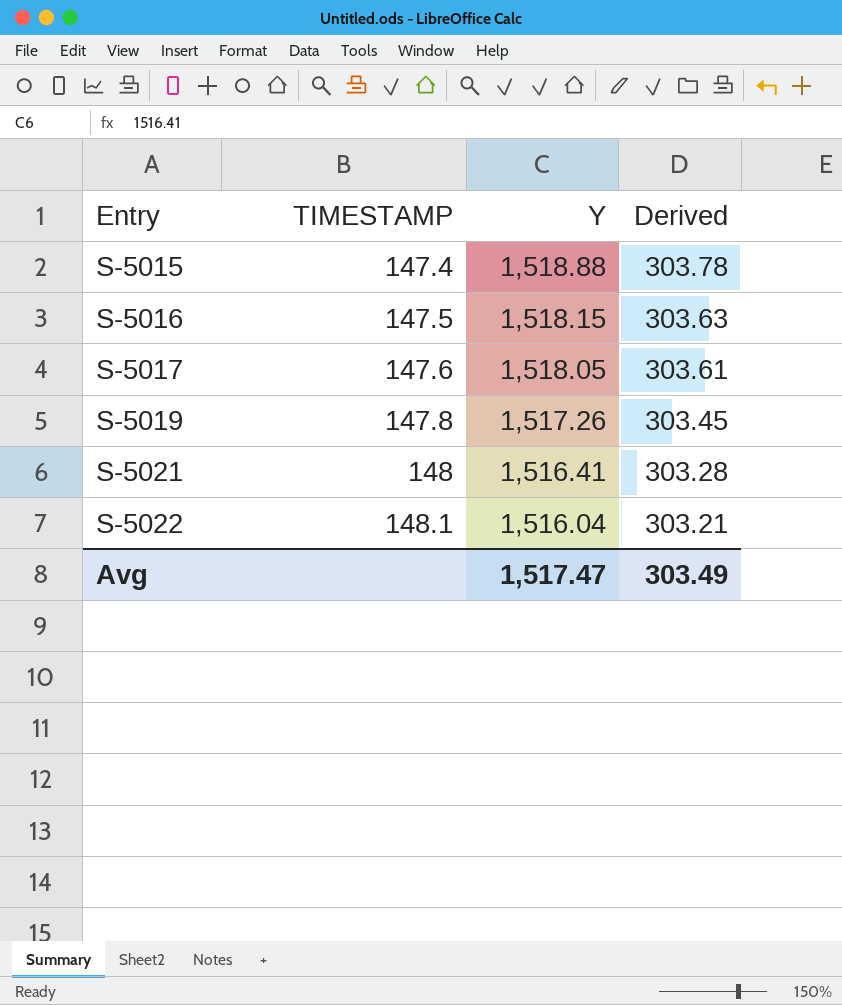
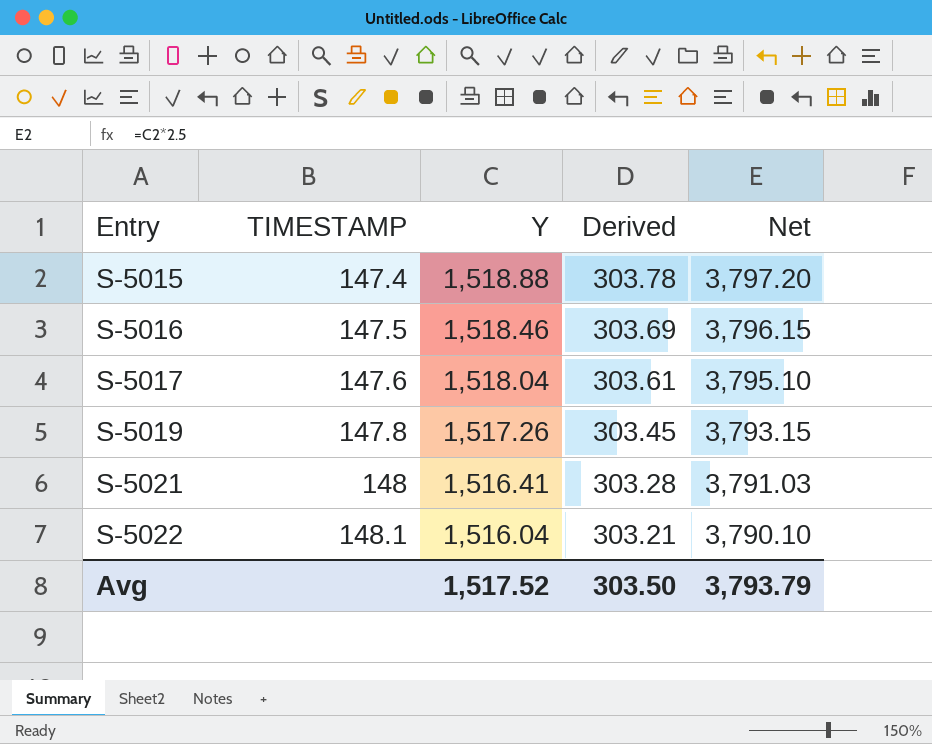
column Net | formula: none -> [Y] * 2.5
S-5016 | Y: 1,518.15 -> 1,518.46
S-5016 | Derived: 303.63 -> 303.69
S-5017 | Y: 1,518.05 -> 1,518.04
Avg | Y: 1,517.47 -> 1,517.52
Avg | Derived: 303.49 -> 303.50

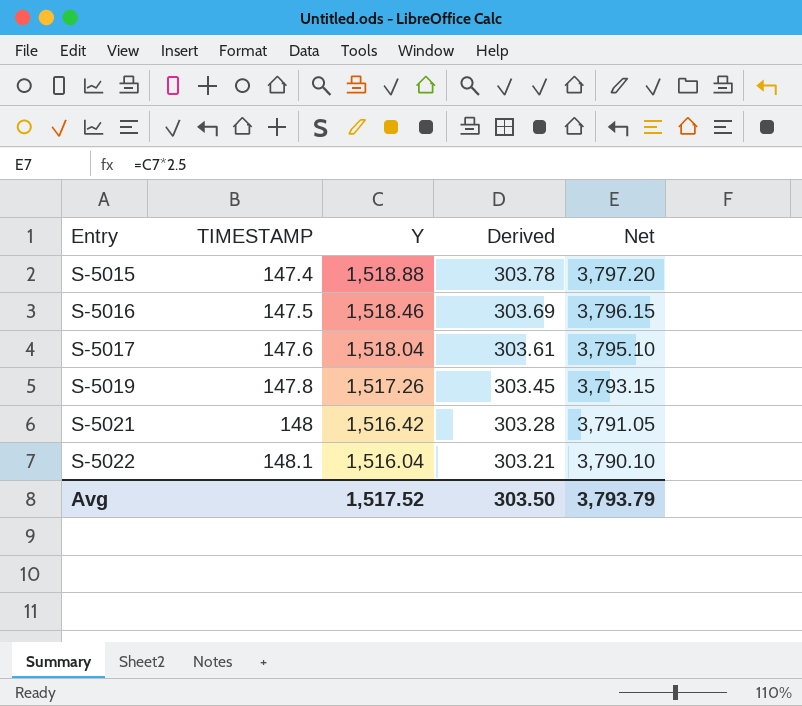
S-5021 | Y: 1,516.41 -> 1,516.42
S-5021 | Net: 3,791.03 -> 3,791.05

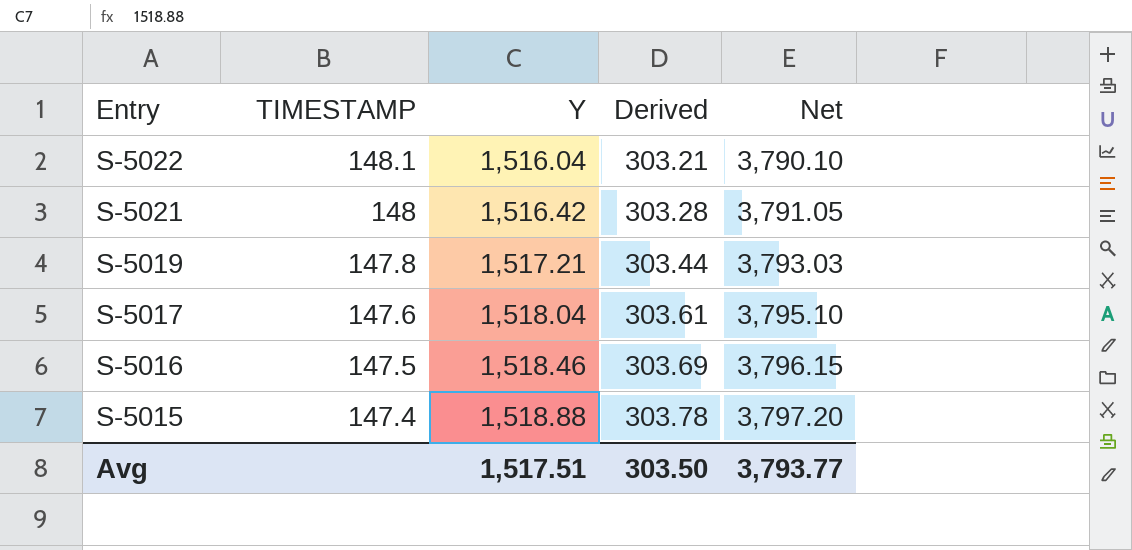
row order: Entry ascending -> Entry descending
S-5019 | Y: 1,517.26 -> 1,517.21
S-5019 | Derived: 303.45 -> 303.44
S-5019 | Net: 3,793.15 -> 3,793.03
Avg | Y: 1,517.52 -> 1,517.51
Avg | Net: 3,793.79 -> 3,793.77

